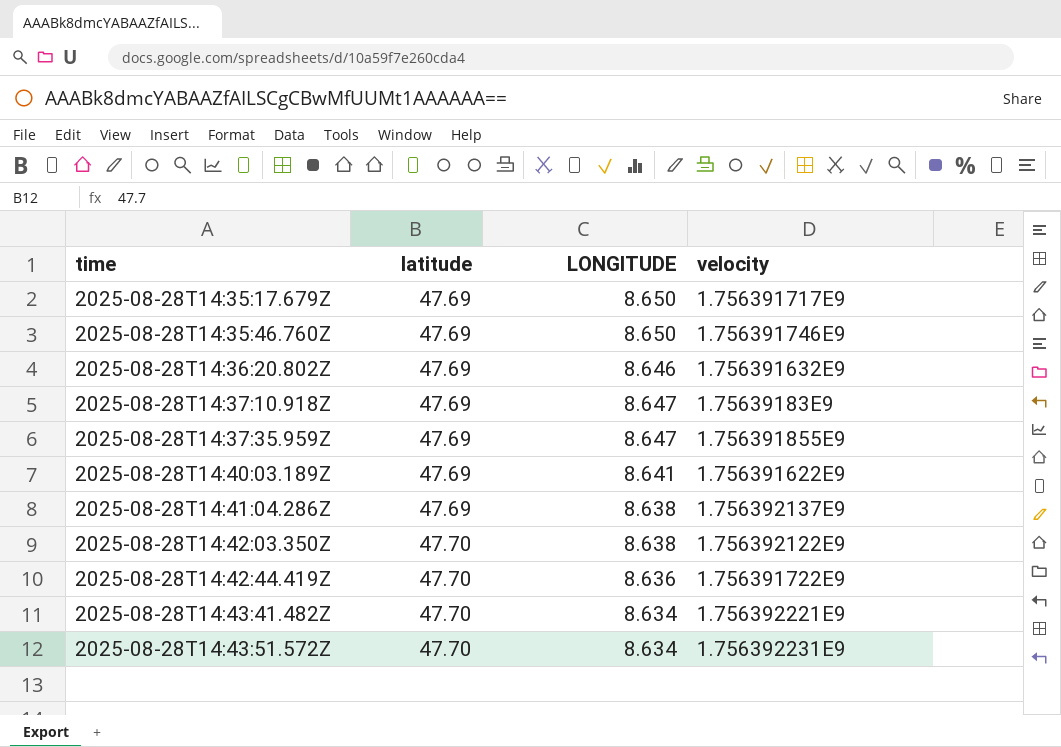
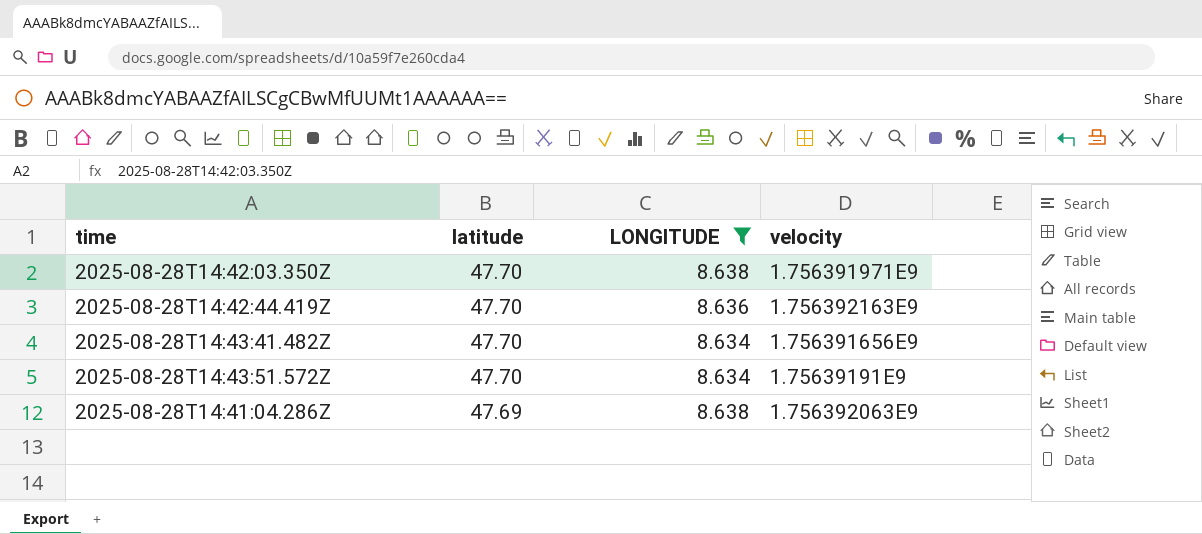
filter: none -> LONGITUDE <= 8.638
row order: time ascending -> latitude descending
2025-08-28T14:42:03.350Z | velocity: 1.756392122E9 -> 1.756391971E9
2025-08-28T14:42:44.419Z | velocity: 1.756391722E9 -> 1.756392163E9
2025-08-28T14:43:41.482Z | velocity: 1.756392221E9 -> 1.756391656E9
2025-08-28T14:43:51.572Z | velocity: 1.756392231E9 -> 1.75639191E9
2025-08-28T14:41:04.286Z | velocity: 1.756392137E9 -> 1.756392063E9

